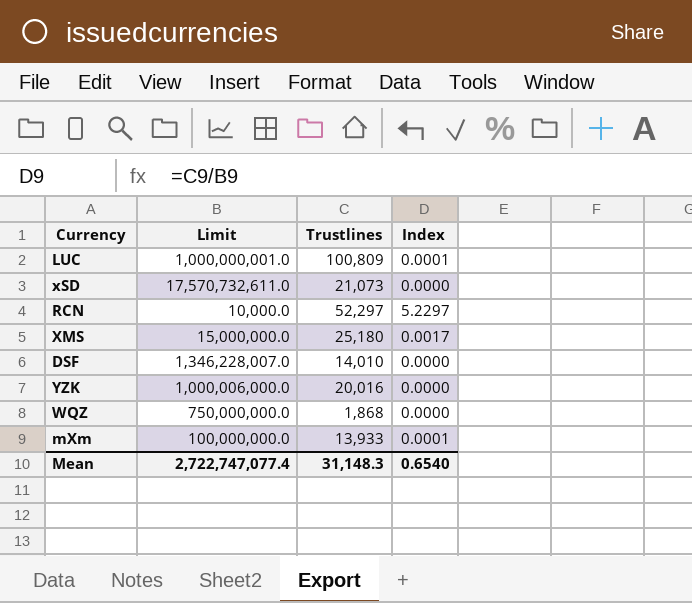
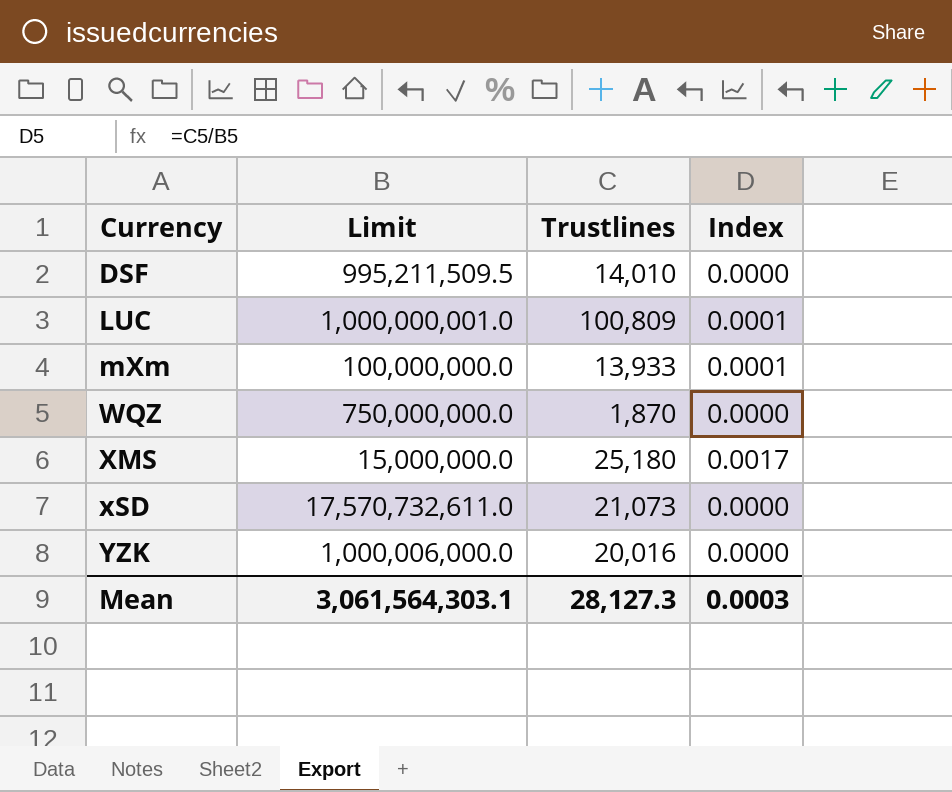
row order: none -> Currency ascending
row RCN: 10,000.0 | 52,297 | 5.2297 -> none
DSF | Limit: 1,346,228,007.0 -> 995,211,509.5
WQZ | Trustlines: 1,868 -> 1,870
Mean | Limit: 2,722,747,077.4 -> 3,061,564,303.1
Mean | Trustlines: 31,148.3 -> 28,127.3
Mean | Index: 0.6540 -> 0.0003

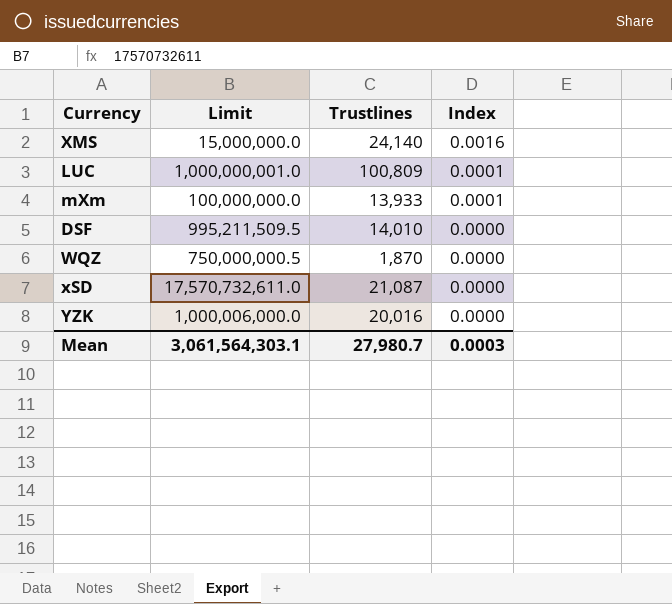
row order: Currency ascending -> Index descending
XMS | Trustlines: 25,180 -> 24,140
XMS | Index: 0.0017 -> 0.0016
WQZ | Limit: 750,000,000.0 -> 750,000,000.5
xSD | Trustlines: 21,073 -> 21,087
Mean | Trustlines: 28,127.3 -> 27,980.7

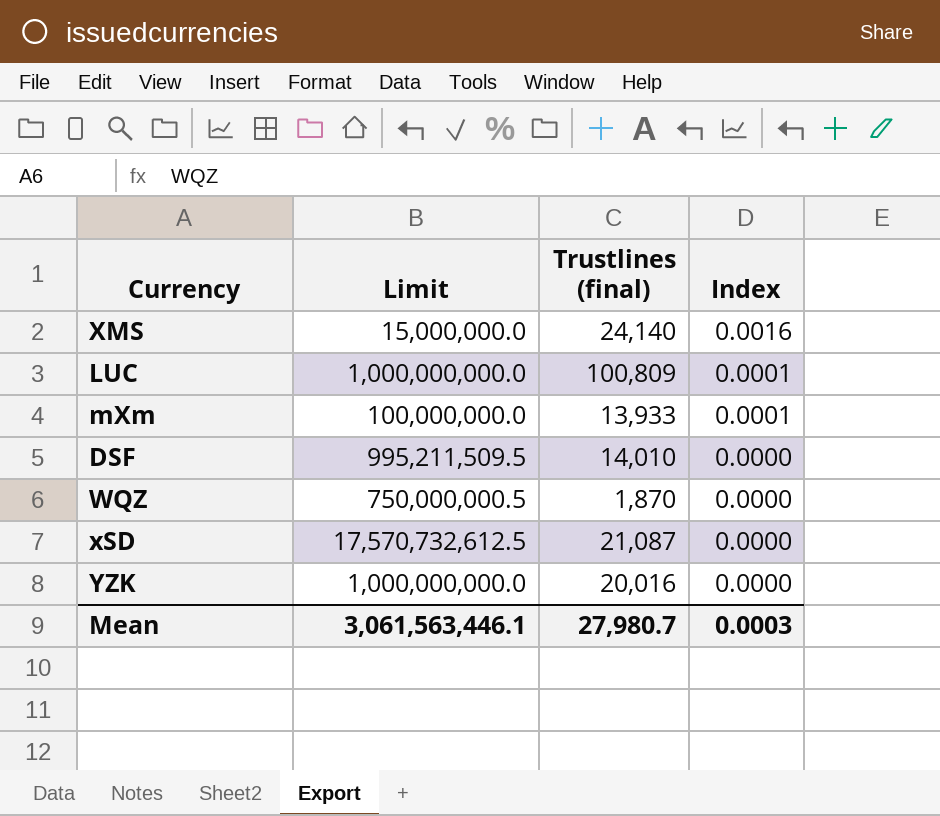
column name: Trustlines -> Trustlines (final)
LUC | Limit: 1,000,000,001.0 -> 1,000,000,000.0
xSD | Limit: 17,570,732,611.0 -> 17,570,732,612.5
YZK | Limit: 1,000,006,000.0 -> 1,000,000,000.0
Mean | Limit: 3,061,564,303.1 -> 3,061,563,446.1

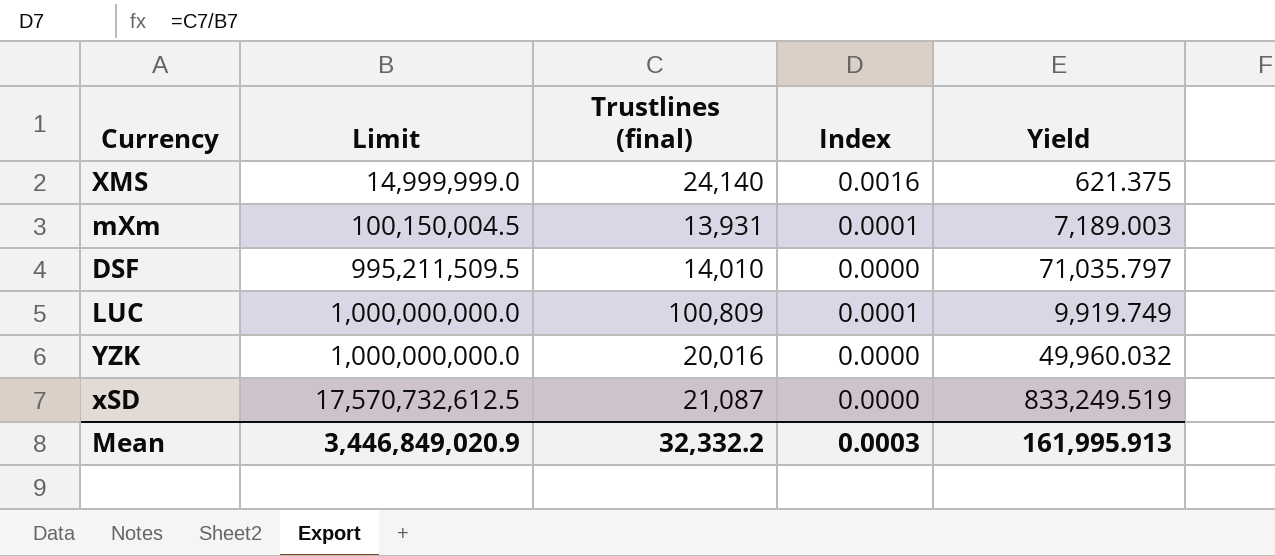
row order: Index descending -> Limit ascending
column Yield | formula: none -> [Limit] / [Trustlines (final)]
row WQZ: 750,000,000.5 | 1,870 | 0.0000 -> none
XMS | Limit: 15,000,000.0 -> 14,999,999.0
mXm | Limit: 100,000,000.0 -> 100,150,004.5
mXm | Trustlines (final): 13,933 -> 13,931
Mean | Limit: 3,061,563,446.1 -> 3,446,849,020.9
Mean | Trustlines (final): 27,980.7 -> 32,332.2

